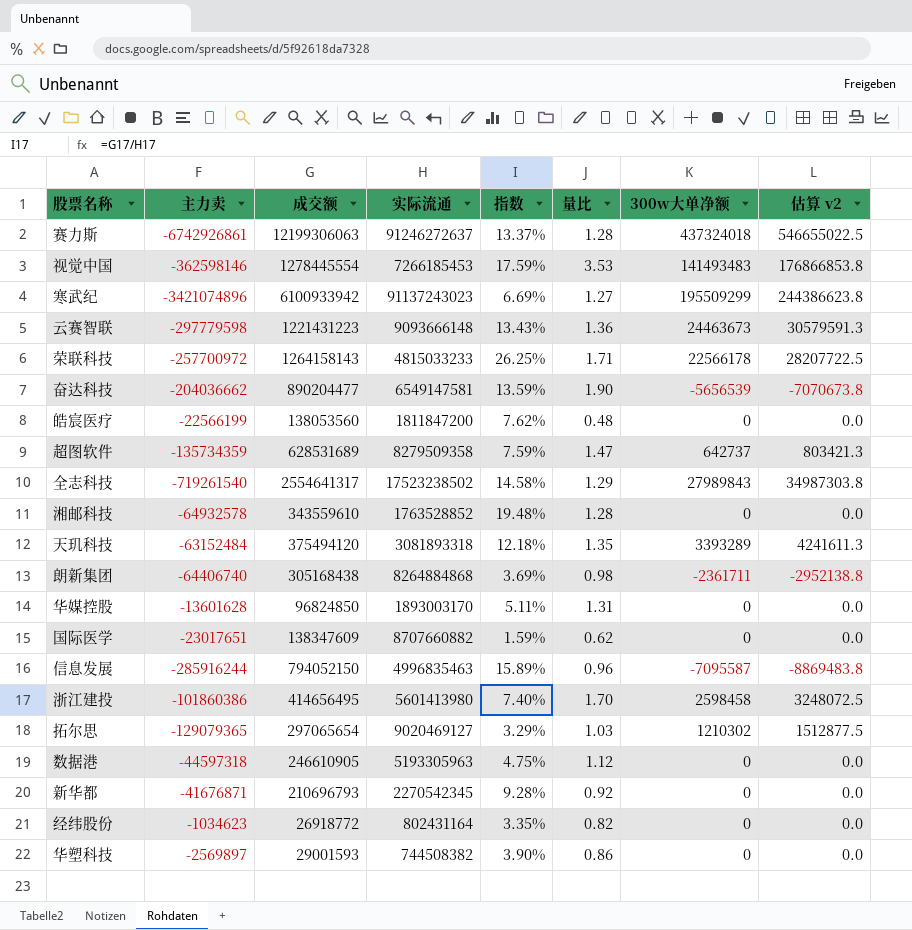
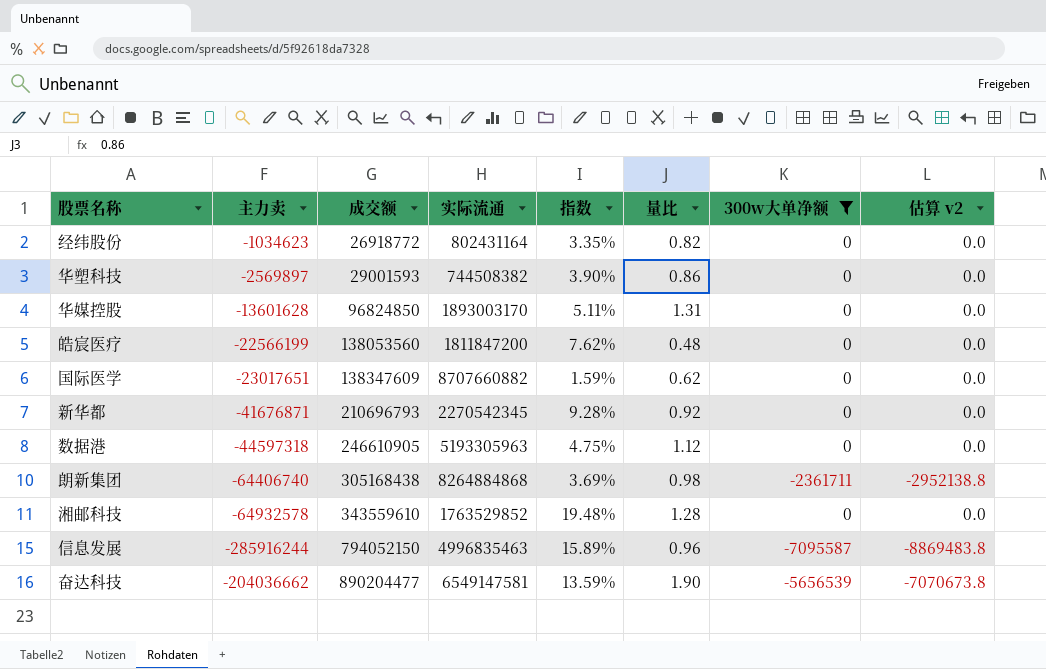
filter: none -> 300w大单净额 <= 0
row order: none -> 成交额 ascending
湘邮科技 | 实际流通: 1763528852 -> 1763529852

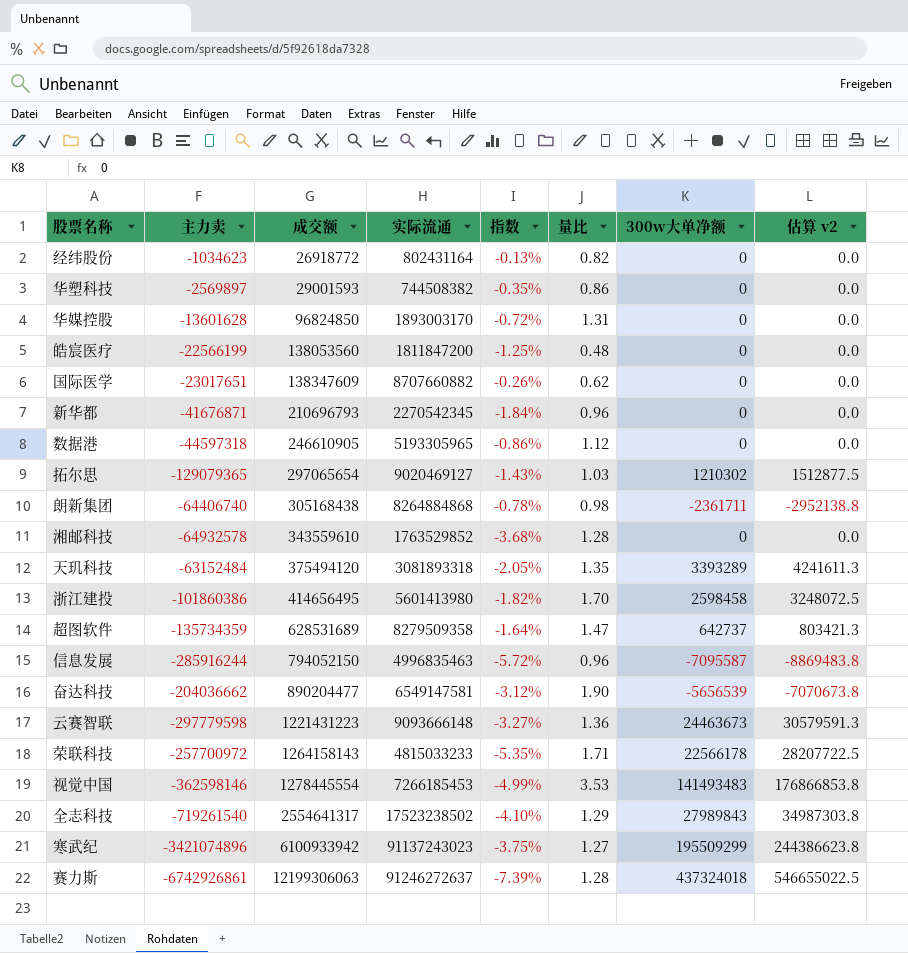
filter: 300w大单净额 <= 0 -> none
column 指数 | formula: [成交额] / [实际流通] -> [主力卖] / [实际流通]
新华都 | 量比: 0.92 -> 0.96
数据港 | 实际流通: 5193305963 -> 5193305965

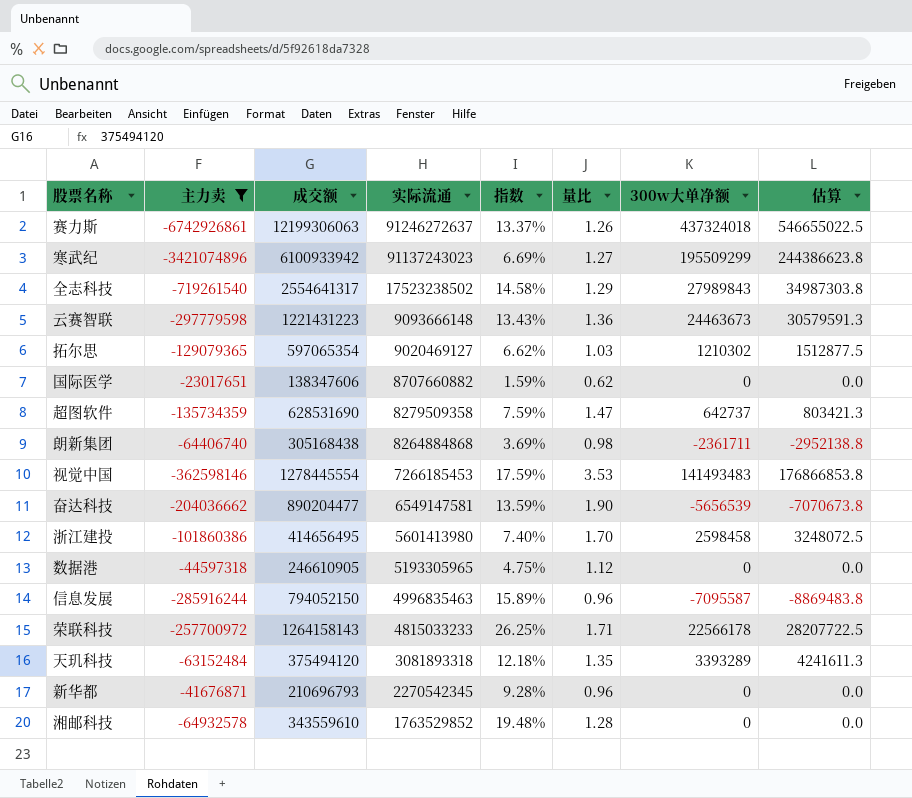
filter: none -> 主力卖 <= -23017651
row order: 成交额 ascending -> 实际流通 descending
column 指数 | formula: [主力卖] / [实际流通] -> [成交额] / [实际流通]
column name: 估算 v2 -> 估算
赛力斯 | 量比: 1.28 -> 1.26
拓尔思 | 成交额: 297065654 -> 597065354
国际医学 | 成交额: 138347609 -> 138347606
超图软件 | 成交额: 628531689 -> 628531690

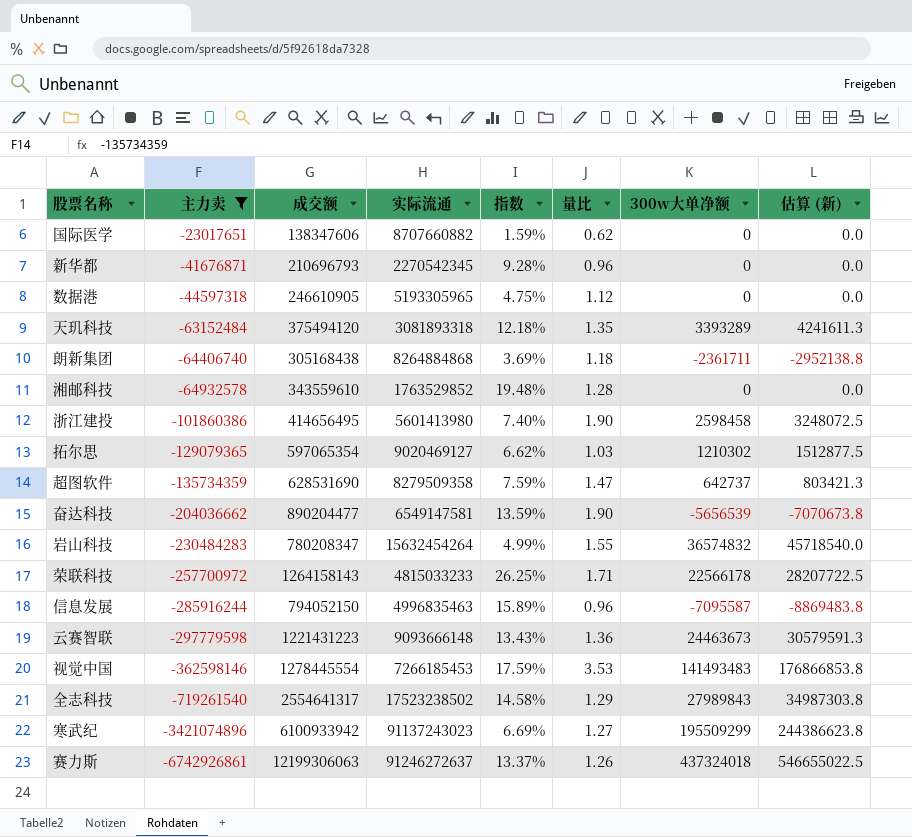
row order: 实际流通 descending -> 主力卖 descending
column name: 估算 -> 估算 (新)
朗新集团 | 量比: 0.98 -> 1.18
浙江建投 | 量比: 1.70 -> 1.90
row 岩山科技: none -> -230484283 | 780208347 | 15632454264 | 4.99% | 1.55 | 36574832 | 45718540.0

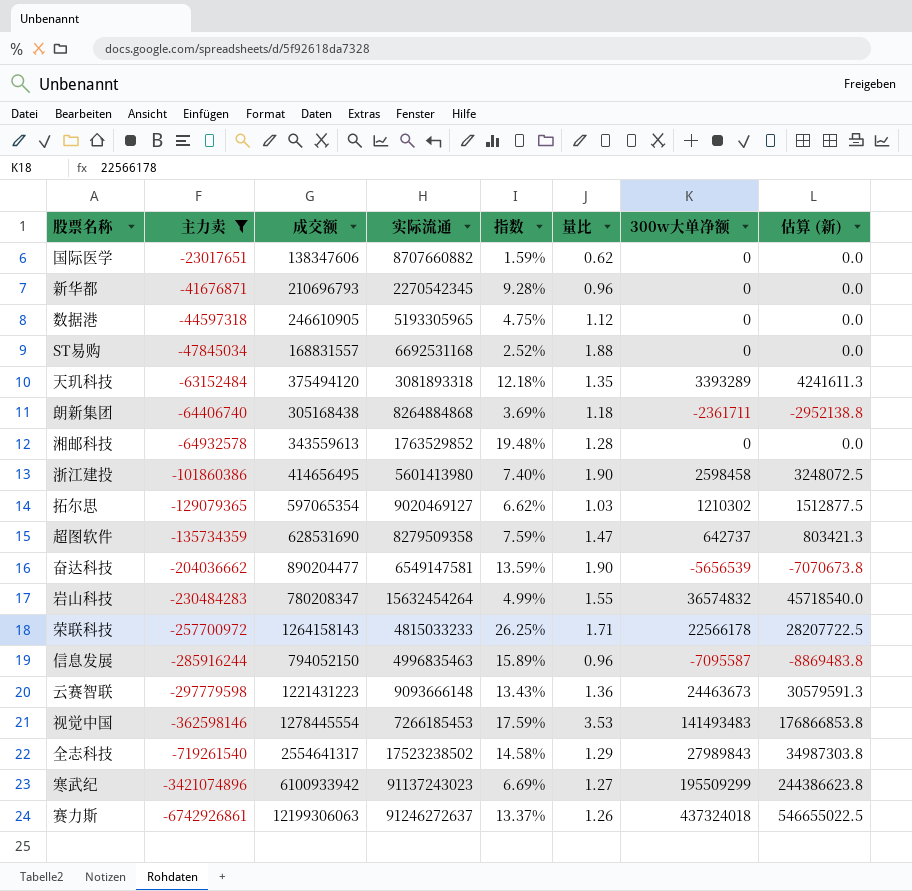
row ST易购: none -> -47845034 | 168831557 | 6692531168 | 2.52% | 1.88 | 0 | 0.0
湘邮科技 | 成交额: 343559610 -> 343559613

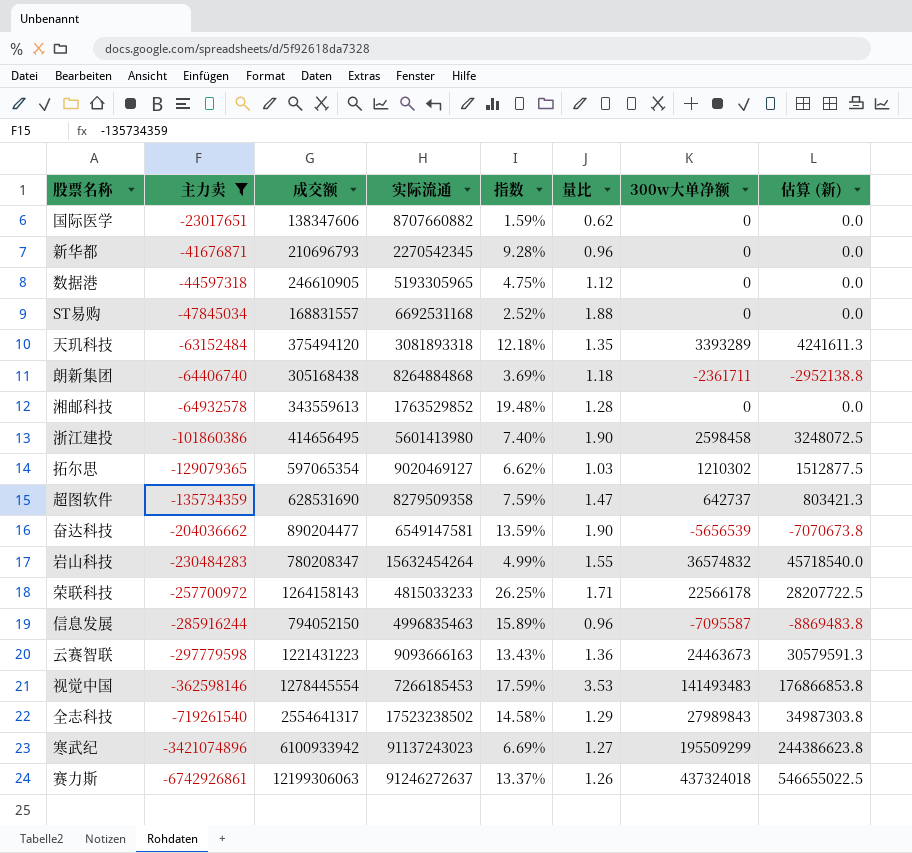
云赛智联 | 实际流通: 9093666148 -> 9093666163

